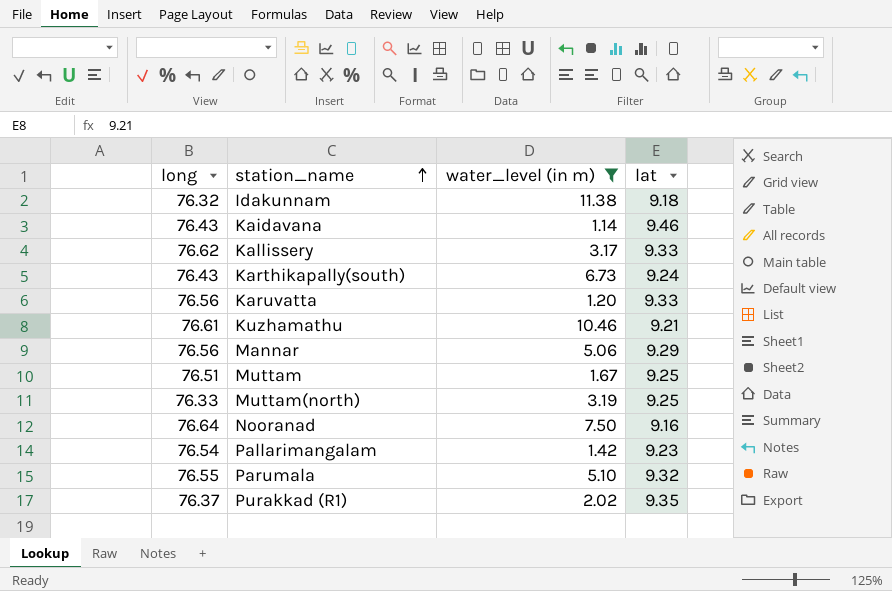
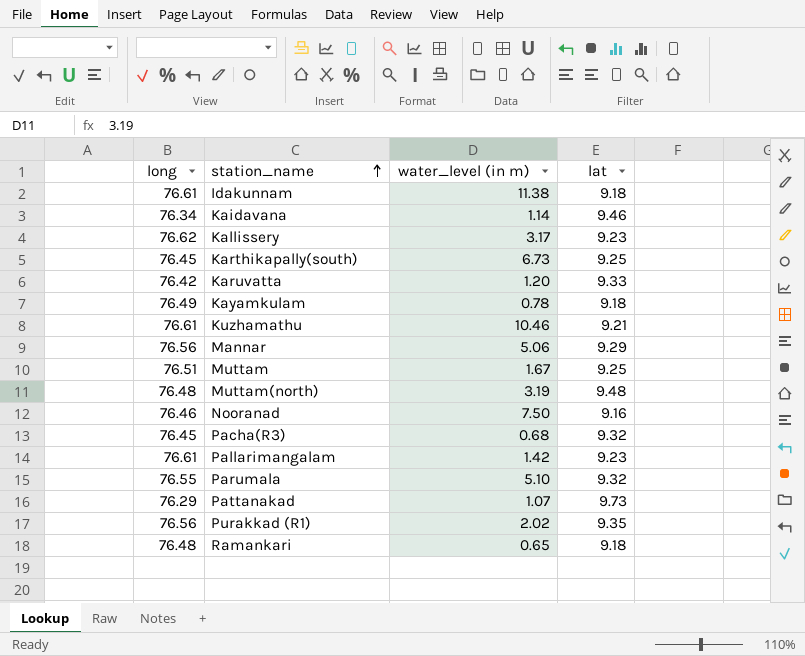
filter: water_level (in m) >= 1.14 -> none
Idakunnam | long: 76.32 -> 76.61
Kaidavana | long: 76.43 -> 76.34
Kallissery | lat: 9.33 -> 9.23
Karthikapally(south) | long: 76.43 -> 76.45
Karthikapally(south) | lat: 9.24 -> 9.25
Karuvatta | long: 76.56 -> 76.42
Muttam(north) | long: 76.33 -> 76.48
Muttam(north) | lat: 9.25 -> 9.48
Nooranad | long: 76.64 -> 76.46
Pallarimangalam | long: 76.54 -> 76.61
Purakkad (R1) | long: 76.37 -> 76.56

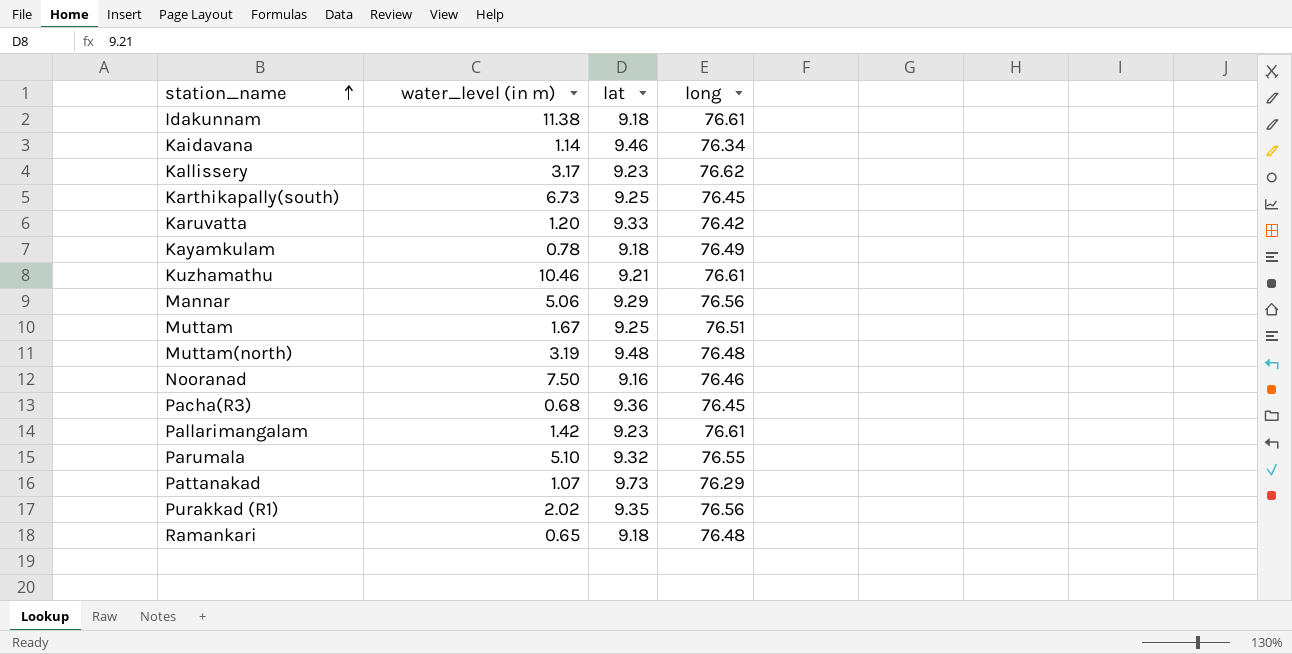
column long | position: 1 -> 4
Pacha(R3) | lat: 9.32 -> 9.36

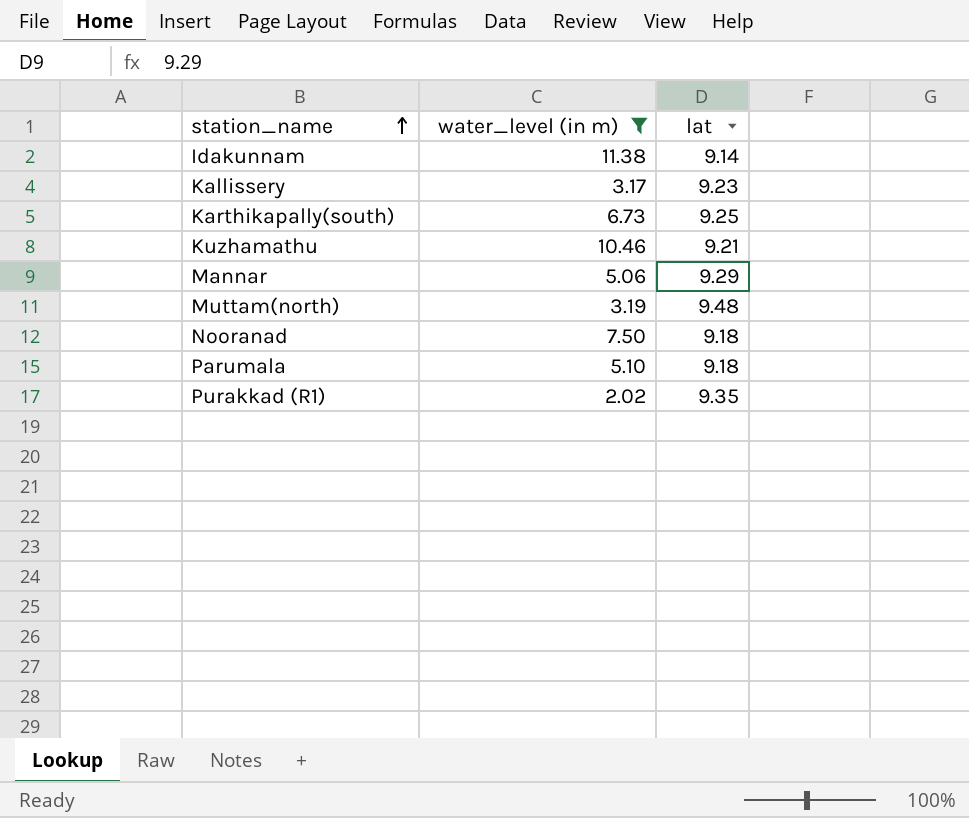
filter: none -> water_level (in m) >= 2.02
column long | position: 4 -> none
Idakunnam | lat: 9.18 -> 9.14
Nooranad | lat: 9.16 -> 9.18
Parumala | lat: 9.32 -> 9.18

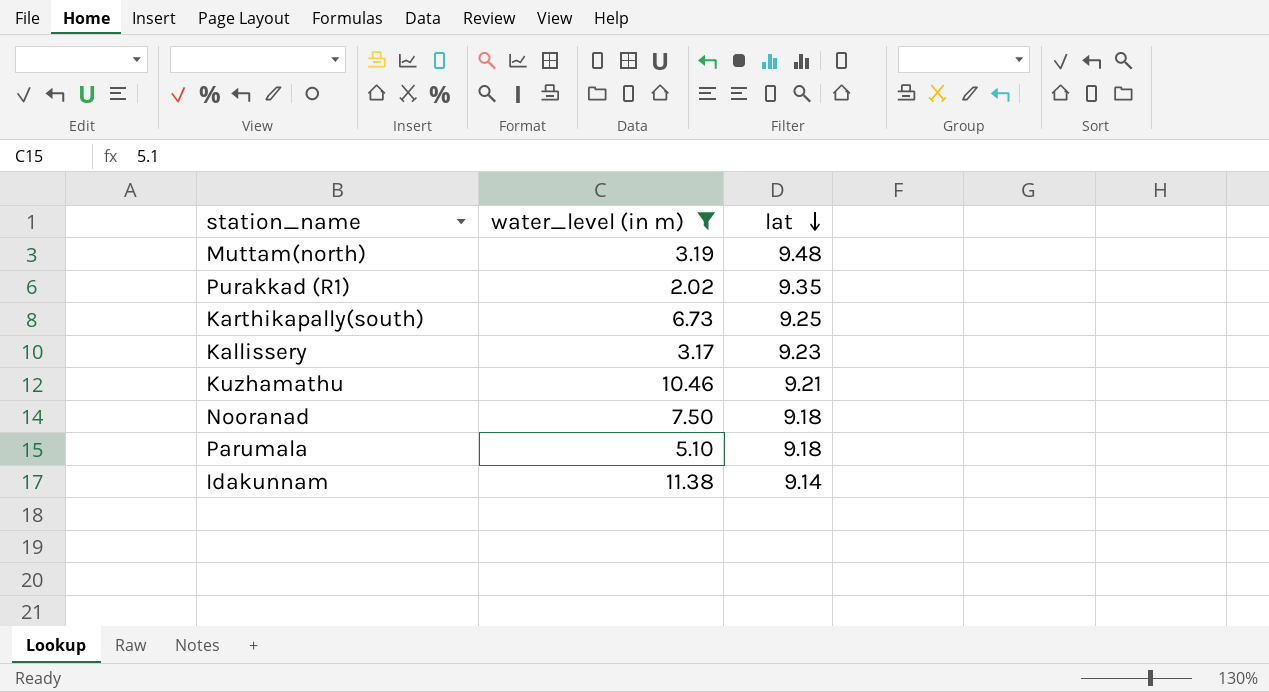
row order: station_name ascending -> lat descending
row Mannar: 5.06 | 9.29 -> none

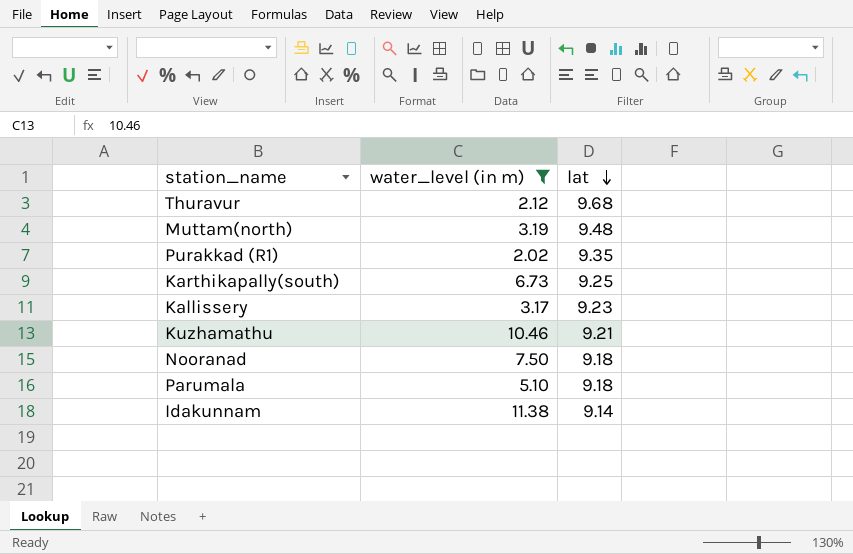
row Thuravur: none -> 2.12 | 9.68

